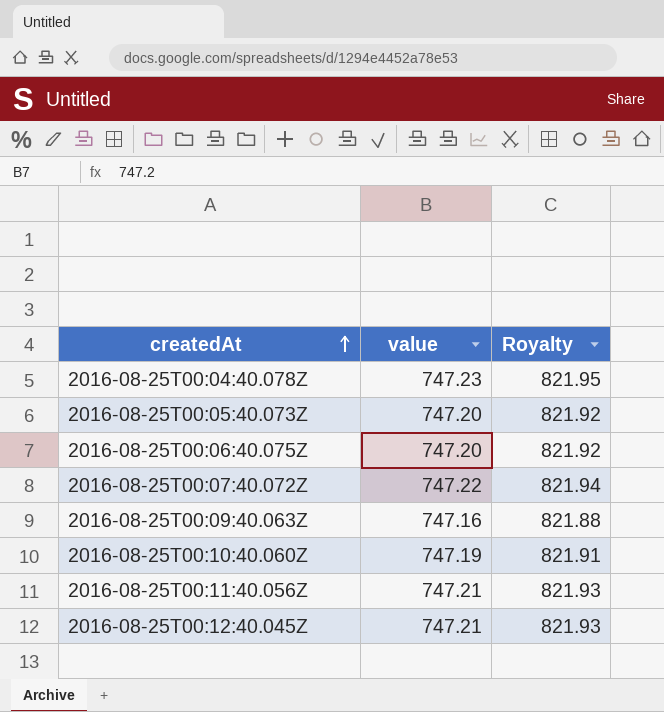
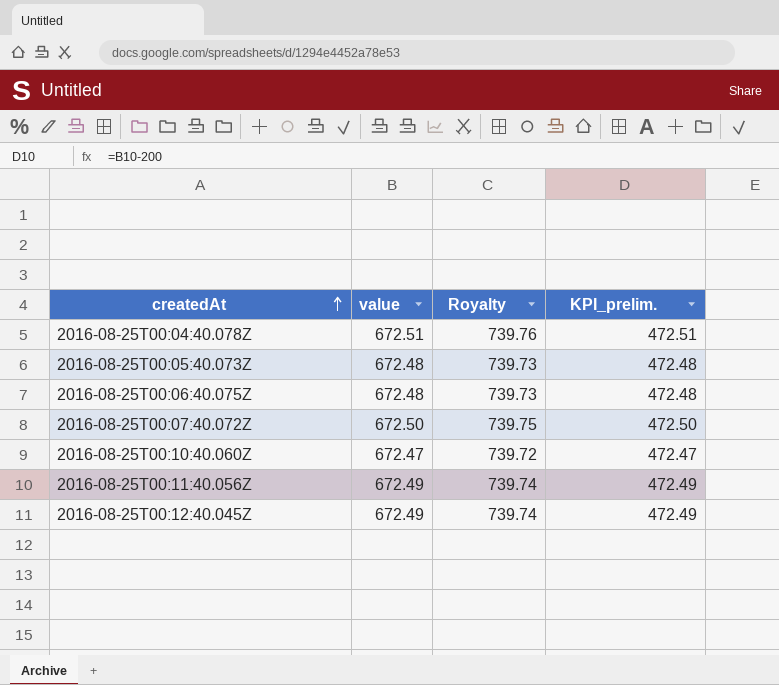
column KPI_prelim. | formula: none -> [value] - 200
row 2016-08-25T00:09:40.063Z: 747.16 | 821.88 -> none
2016-08-25T00:04:40.078Z | value: 747.23 -> 672.51
2016-08-25T00:04:40.078Z | Royalty: 821.95 -> 739.76
2016-08-25T00:05:40.073Z | value: 747.20 -> 672.48
2016-08-25T00:05:40.073Z | Royalty: 821.92 -> 739.73
2016-08-25T00:06:40.075Z | value: 747.20 -> 672.48
2016-08-25T00:06:40.075Z | Royalty: 821.92 -> 739.73
2016-08-25T00:07:40.072Z | value: 747.22 -> 672.50
2016-08-25T00:07:40.072Z | Royalty: 821.94 -> 739.75
2016-08-25T00:10:40.060Z | value: 747.19 -> 672.47
2016-08-25T00:10:40.060Z | Royalty: 821.91 -> 739.72
2016-08-25T00:11:40.056Z | value: 747.21 -> 672.49
2016-08-25T00:11:40.056Z | Royalty: 821.93 -> 739.74
2016-08-25T00:12:40.045Z | value: 747.21 -> 672.49
2016-08-25T00:12:40.045Z | Royalty: 821.93 -> 739.74

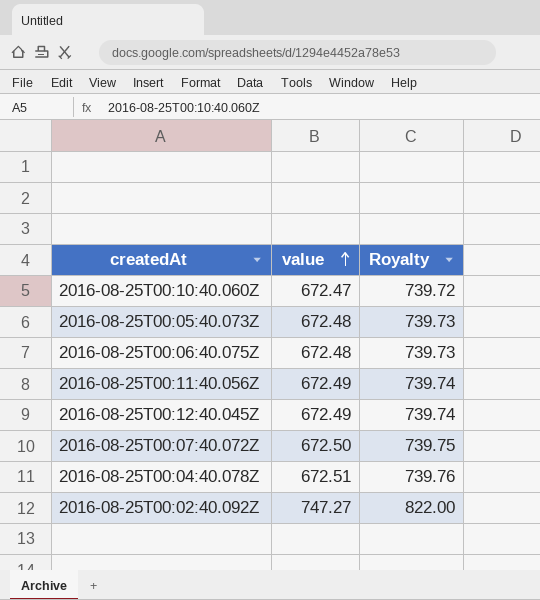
row order: createdAt ascending -> value ascending
column KPI_prelim. | formula: [value] - 200 -> none
row 2016-08-25T00:02:40.092Z: none -> 747.27 | 822.00

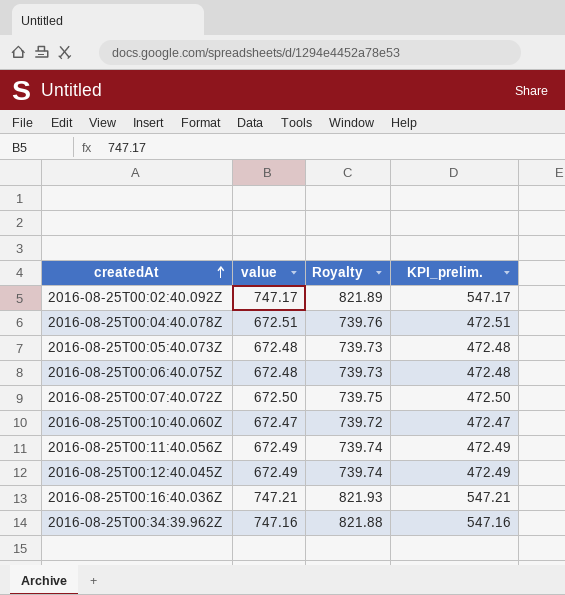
row order: value ascending -> createdAt ascending
column KPI_prelim. | formula: none -> [value] - 200
2016-08-25T00:02:40.092Z | value: 747.27 -> 747.17
2016-08-25T00:02:40.092Z | Royalty: 822.00 -> 821.89
row 2016-08-25T00:16:40.036Z: none -> 747.21 | 821.93 | 547.21
row 2016-08-25T00:34:39.962Z: none -> 747.16 | 821.88 | 547.16

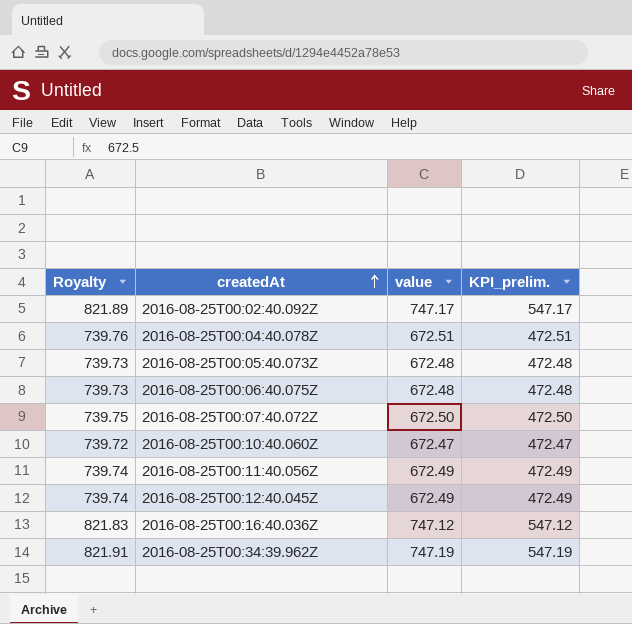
column Royalty | position: 3 -> 1
2016-08-25T00:16:40.036Z | Royalty: 821.93 -> 821.83
2016-08-25T00:16:40.036Z | value: 747.21 -> 747.12
2016-08-25T00:16:40.036Z | KPI_prelim.: 547.21 -> 547.12
2016-08-25T00:34:39.962Z | Royalty: 821.88 -> 821.91
2016-08-25T00:34:39.962Z | value: 747.16 -> 747.19
2016-08-25T00:34:39.962Z | KPI_prelim.: 547.16 -> 547.19

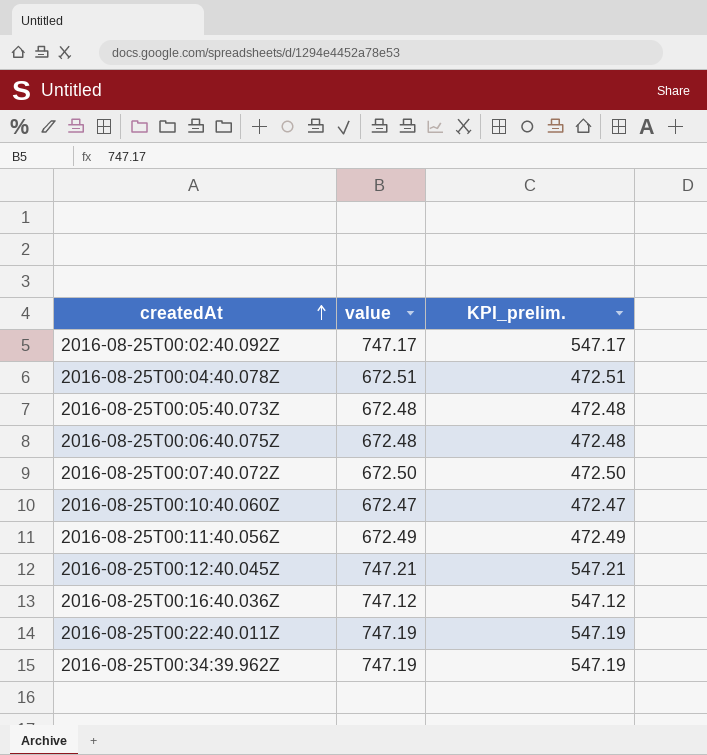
column Royalty | formula: [value] * 1.1 -> none
2016-08-25T00:12:40.045Z | value: 672.49 -> 747.21
2016-08-25T00:12:40.045Z | KPI_prelim.: 472.49 -> 547.21
row 2016-08-25T00:22:40.011Z: none -> 747.19 | 547.19

